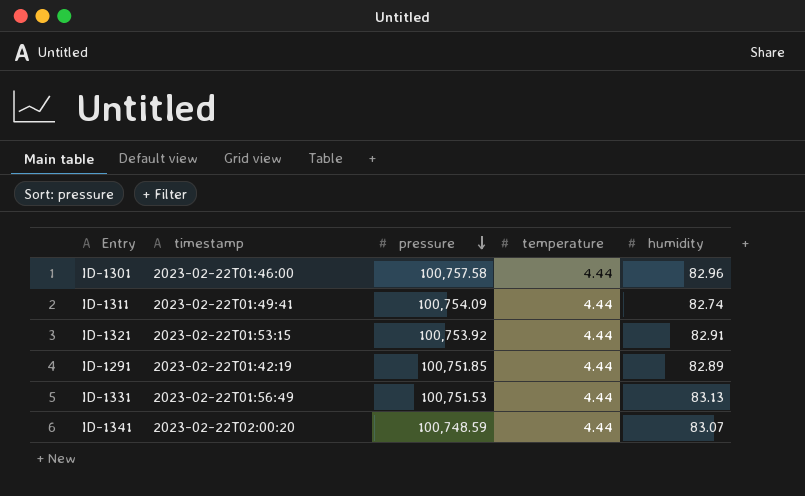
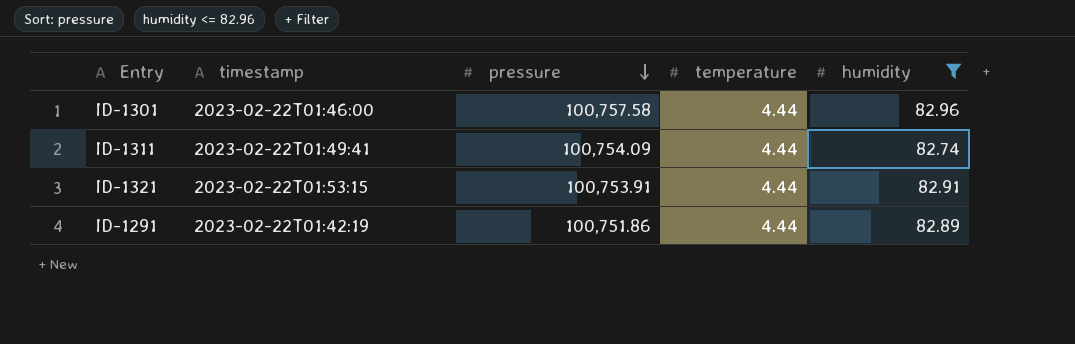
filter: none -> humidity <= 82.96
ID-1321 | pressure: 100,753.92 -> 100,753.91
ID-1291 | pressure: 100,751.85 -> 100,751.86

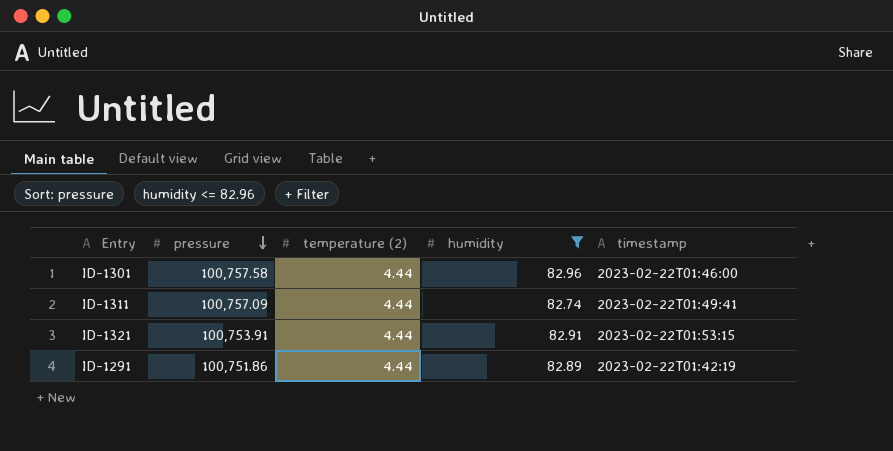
column name: temperature -> temperature (2)
column timestamp | position: 2 -> 5
ID-1311 | pressure: 100,754.09 -> 100,757.09

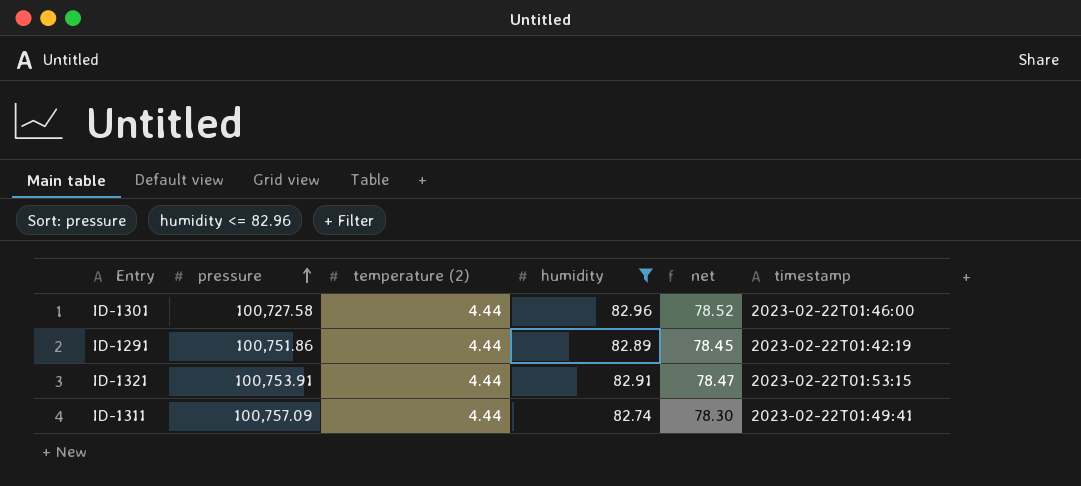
row order: pressure descending -> pressure ascending
column net | formula: none -> [humidity] - [temperature (2)]
ID-1301 | pressure: 100,757.58 -> 100,727.58

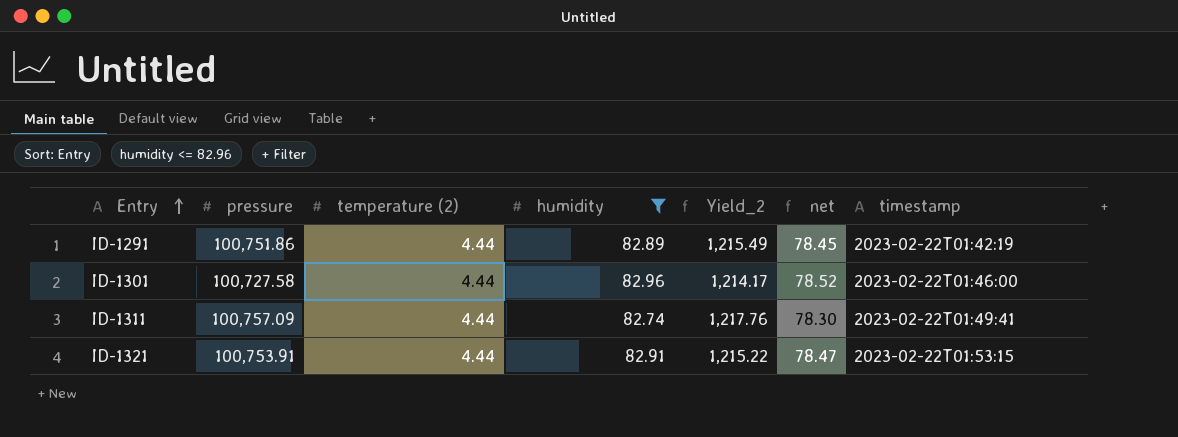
row order: pressure ascending -> Entry ascending
column Yield_2 | formula: none -> [pressure] / [humidity]

